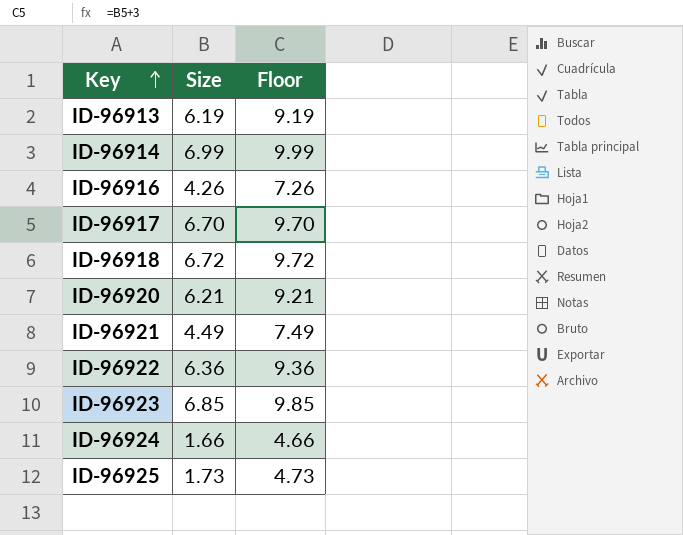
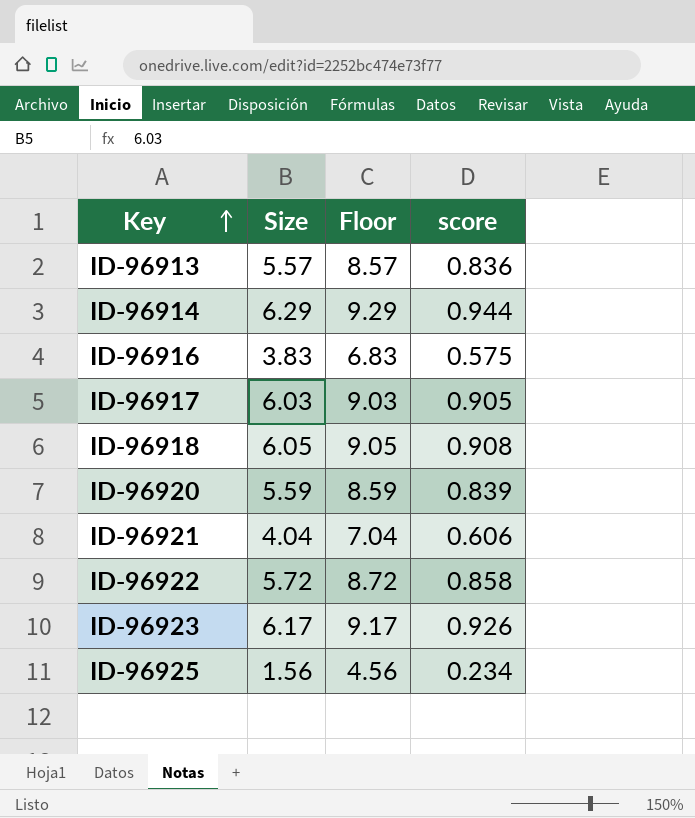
column score | formula: none -> [Size] * 0.15
row ID-96924: 1.66 | 4.66 -> none
ID-96913 | Size: 6.19 -> 5.57
ID-96913 | Floor: 9.19 -> 8.57
ID-96914 | Size: 6.99 -> 6.29
ID-96914 | Floor: 9.99 -> 9.29
ID-96916 | Size: 4.26 -> 3.83
ID-96916 | Floor: 7.26 -> 6.83
ID-96917 | Size: 6.70 -> 6.03
ID-96917 | Floor: 9.70 -> 9.03
ID-96918 | Size: 6.72 -> 6.05
ID-96918 | Floor: 9.72 -> 9.05
ID-96920 | Size: 6.21 -> 5.59
ID-96920 | Floor: 9.21 -> 8.59
ID-96921 | Size: 4.49 -> 4.04
ID-96921 | Floor: 7.49 -> 7.04
ID-96922 | Size: 6.36 -> 5.72
ID-96922 | Floor: 9.36 -> 8.72
ID-96923 | Size: 6.85 -> 6.17
ID-96923 | Floor: 9.85 -> 9.17
ID-96925 | Size: 1.73 -> 1.56
ID-96925 | Floor: 4.73 -> 4.56

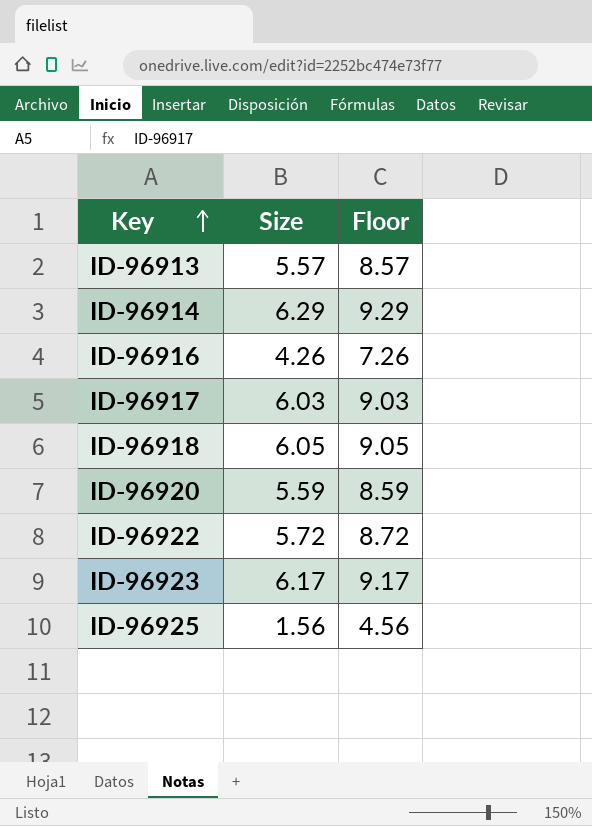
column score | formula: [Size] * 0.15 -> none
row ID-96921: 4.04 | 7.04 | 0.606 -> none
ID-96916 | Size: 3.83 -> 4.26
ID-96916 | Floor: 6.83 -> 7.26

